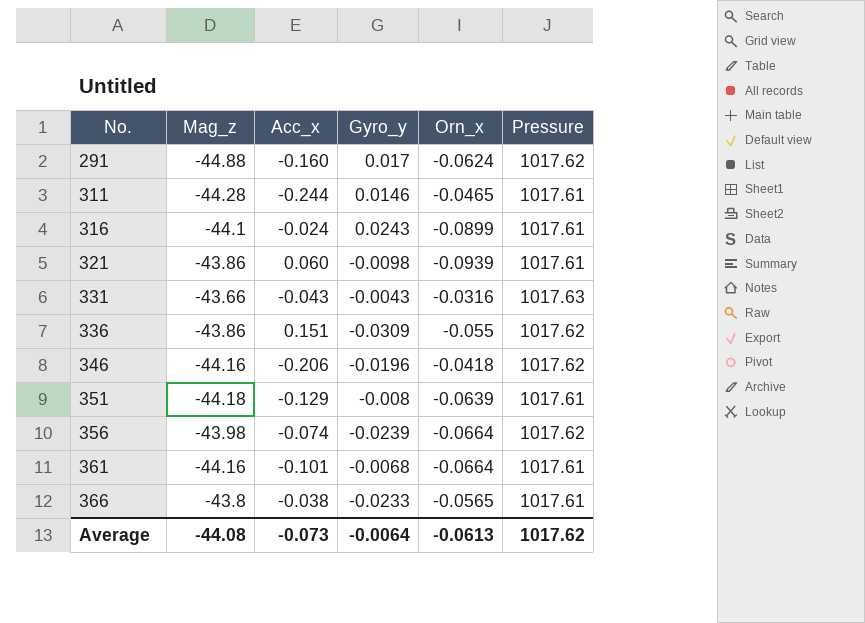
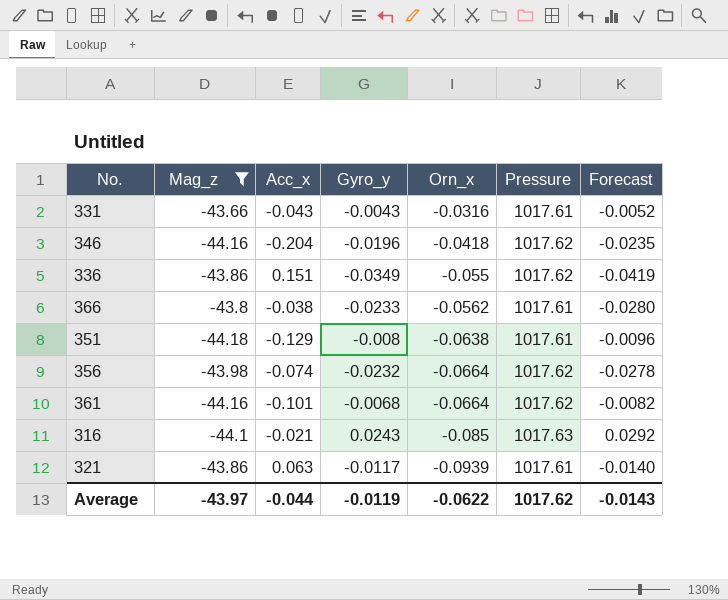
filter: none -> Mag_z >= -44.18
row order: No. ascending -> Orn_x descending
column Forecast | formula: none -> [Gyro_y] * 1.2
331 | Pressure: 1017.63 -> 1017.61
346 | Acc_x: -0.206 -> -0.204
336 | Gyro_y: -0.0309 -> -0.0349
366 | Orn_x: -0.0565 -> -0.0562
351 | Orn_x: -0.0639 -> -0.0638
356 | Gyro_y: -0.0239 -> -0.0232
361 | Pressure: 1017.61 -> 1017.62
316 | Acc_x: -0.024 -> -0.021
316 | Orn_x: -0.0899 -> -0.085
316 | Pressure: 1017.61 -> 1017.63
321 | Acc_x: 0.060 -> 0.063
321 | Gyro_y: -0.0098 -> -0.0117
Average | Mag_z: -44.08 -> -43.97
Average | Acc_x: -0.073 -> -0.044
Average | Gyro_y: -0.0064 -> -0.0119
Average | Orn_x: -0.0613 -> -0.0622

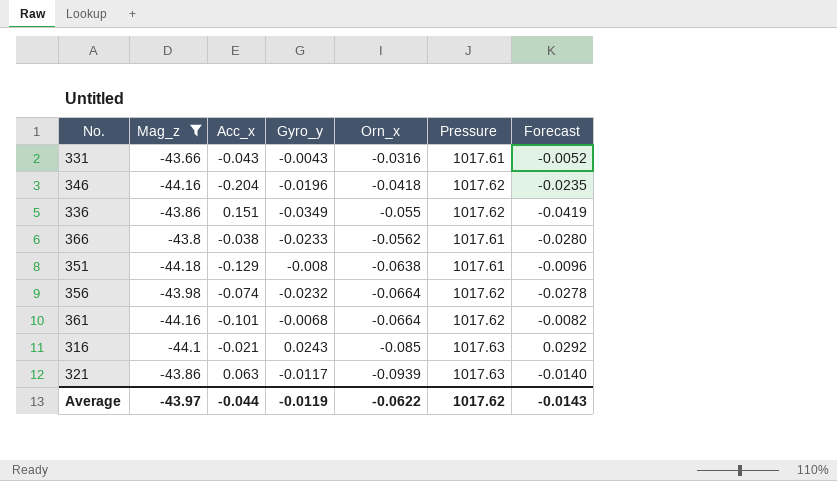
321 | Pressure: 1017.61 -> 1017.63

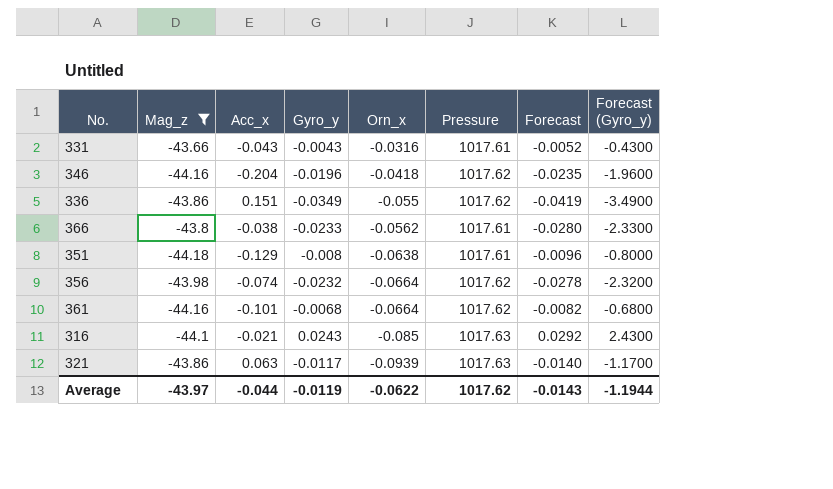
column Forecast (Gyro_y) | formula: none -> [Gyro_y] * 100

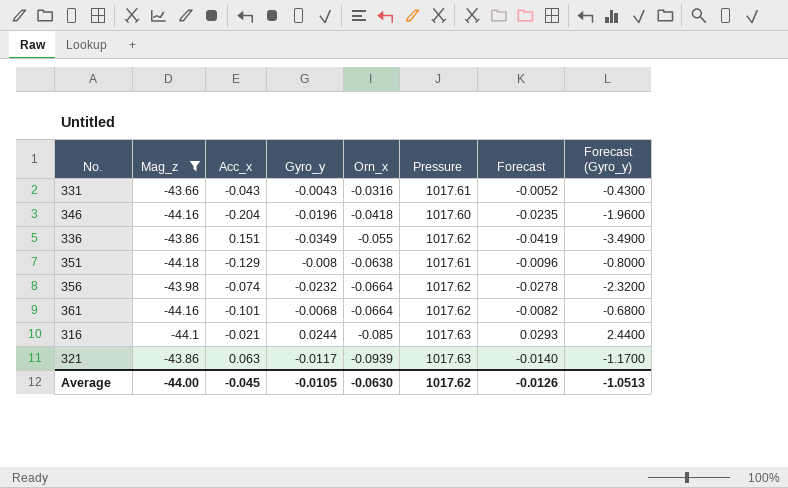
row 366: -43.8 | -0.038 | -0.0233 | -0.0562 | 1017.61 | -0.0280 | -2.3300 -> none
346 | Pressure: 1017.62 -> 1017.60
316 | Gyro_y: 0.0243 -> 0.0244
316 | Forecast: 0.0292 -> 0.0293
316 | Forecast (Gyro_y): 2.4300 -> 2.4400
Average | Mag_z: -43.97 -> -44.00
Average | Acc_x: -0.044 -> -0.045
Average | Gyro_y: -0.0119 -> -0.0105
Average | Orn_x: -0.0622 -> -0.0630
Average | Forecast: -0.0143 -> -0.0126
Average | Forecast (Gyro_y): -1.1944 -> -1.0513

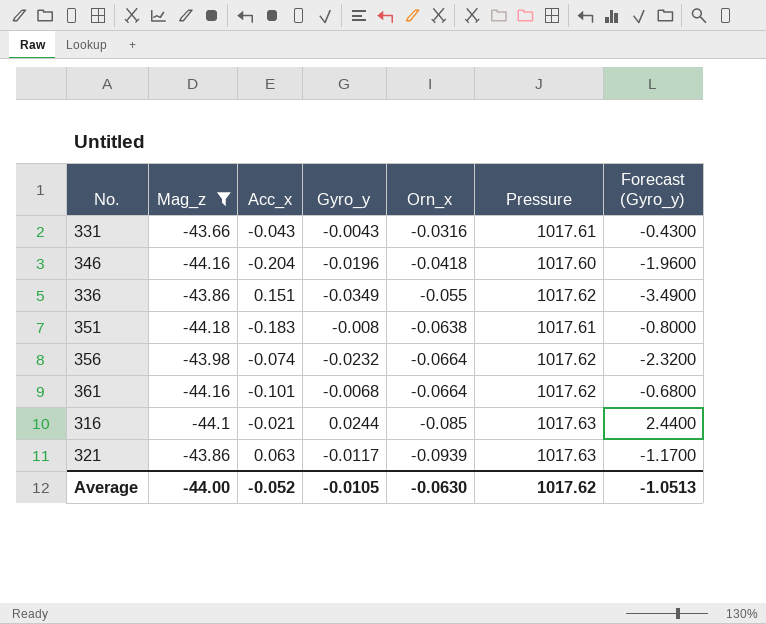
column Forecast | formula: [Gyro_y] * 1.2 -> none
351 | Acc_x: -0.129 -> -0.183
Average | Acc_x: -0.045 -> -0.052

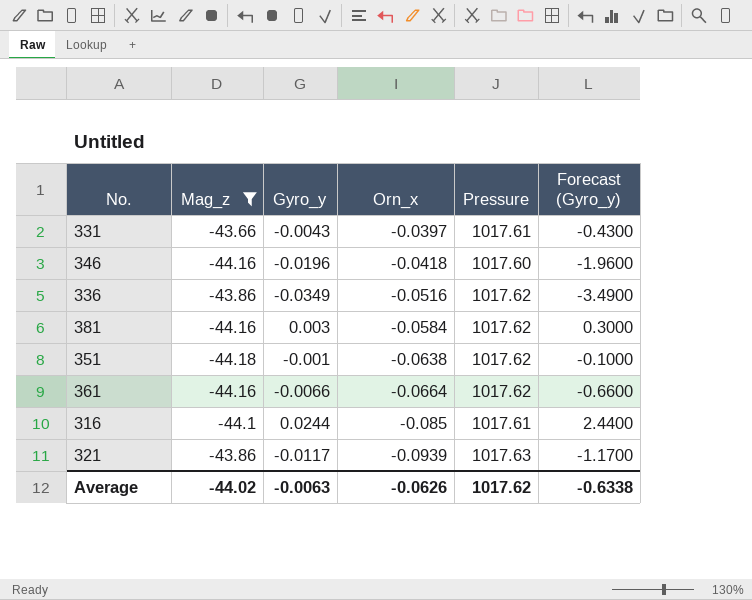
column Acc_x | position: 3 -> none
row 356: -43.98 | -0.074 | -0.0232 | -0.0664 | 1017.62 | -2.3200 -> none
331 | Orn_x: -0.0316 -> -0.0397
336 | Orn_x: -0.055 -> -0.0516
row 381: none -> -44.16 | 0.003 | -0.0584 | 1017.62 | 0.3000
351 | Gyro_y: -0.008 -> -0.001
351 | Pressure: 1017.61 -> 1017.62
351 | Forecast (Gyro_y): -0.8000 -> -0.1000
361 | Gyro_y: -0.0068 -> -0.0066
361 | Forecast (Gyro_y): -0.6800 -> -0.6600
316 | Pressure: 1017.63 -> 1017.61
Average | Mag_z: -44.00 -> -44.02
Average | Gyro_y: -0.0105 -> -0.0063
Average | Orn_x: -0.0630 -> -0.0626
Average | Forecast (Gyro_y): -1.0513 -> -0.6338

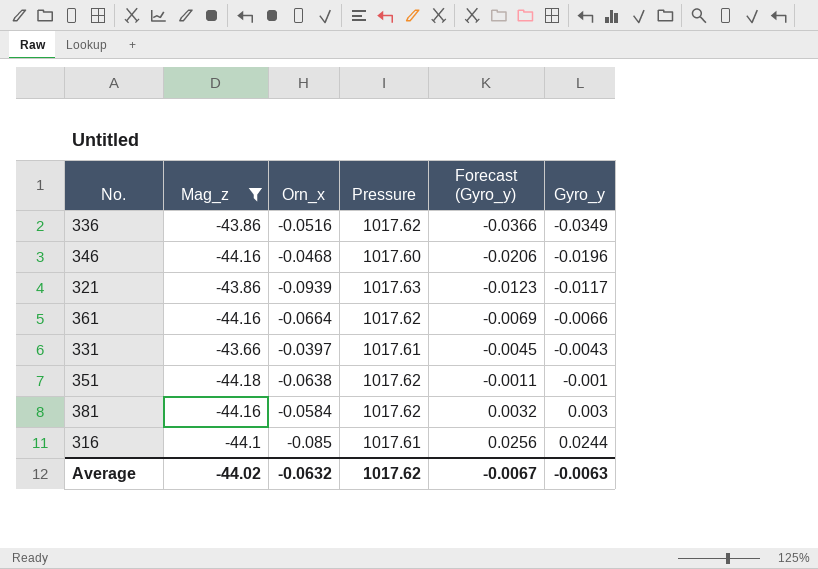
row order: Orn_x descending -> Forecast (Gyro_y) ascending
column Forecast (Gyro_y) | formula: [Gyro_y] * 100 -> [Gyro_y] * 1.05
column Gyro_y | position: 3 -> 6
346 | Orn_x: -0.0418 -> -0.0468
Average | Orn_x: -0.0626 -> -0.0632
Average | Forecast (Gyro_y): -0.6338 -> -0.0067

